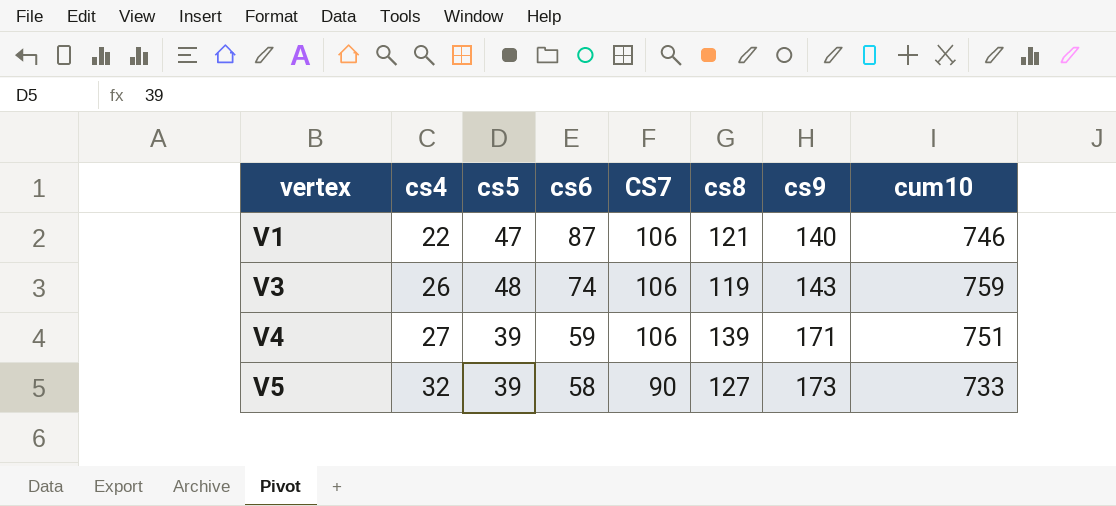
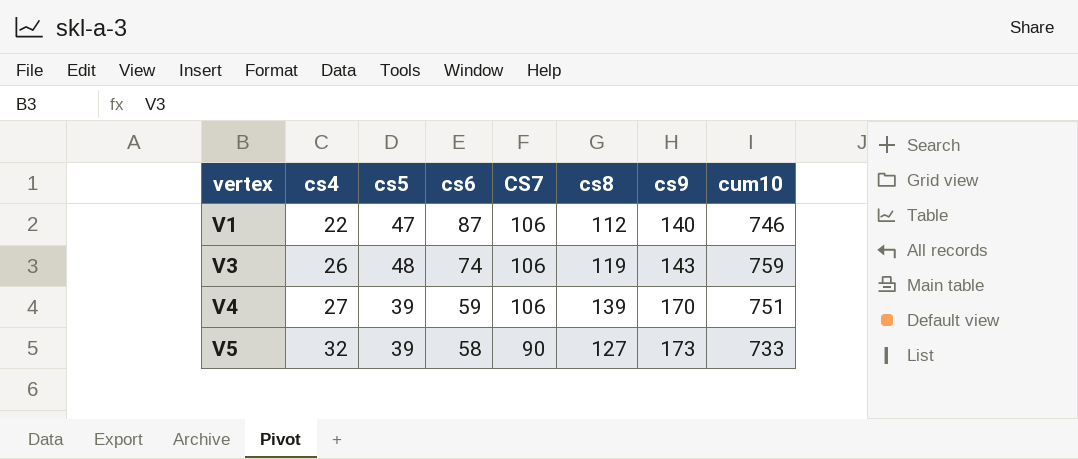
V1 | cs8: 121 -> 112
V4 | cs9: 171 -> 170

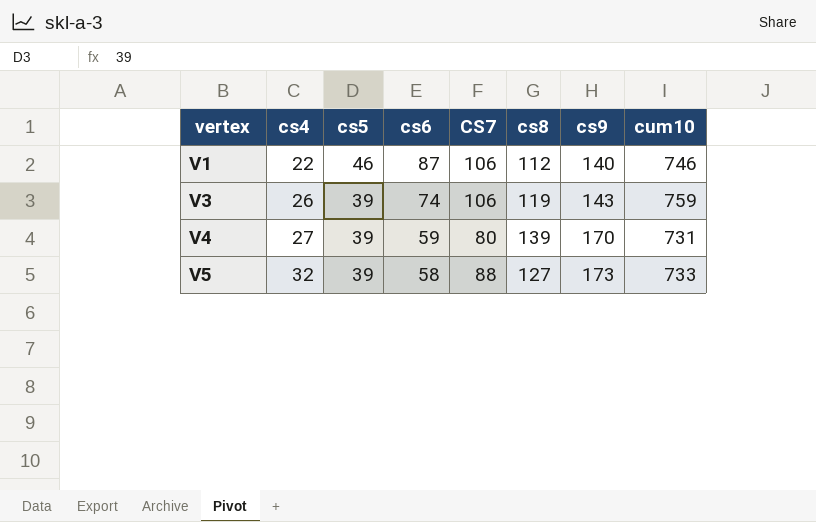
V1 | cs5: 47 -> 46
V3 | cs5: 48 -> 39
V4 | CS7: 106 -> 80
V4 | cum10: 751 -> 731
V5 | CS7: 90 -> 88

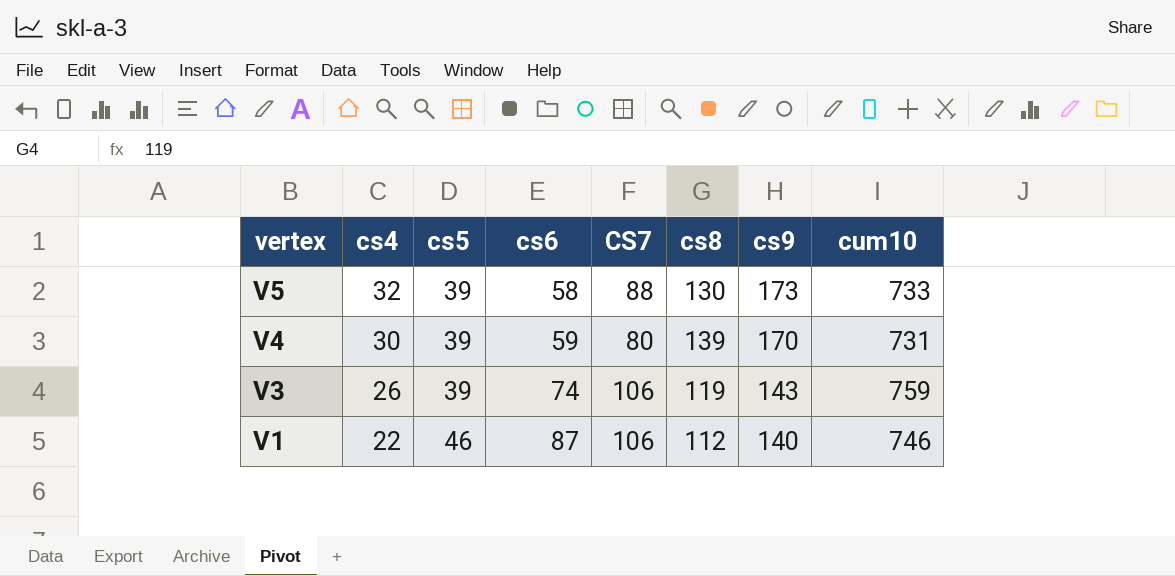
row order: vertex ascending -> vertex descending
V5 | cs8: 127 -> 130
V4 | cs4: 27 -> 30

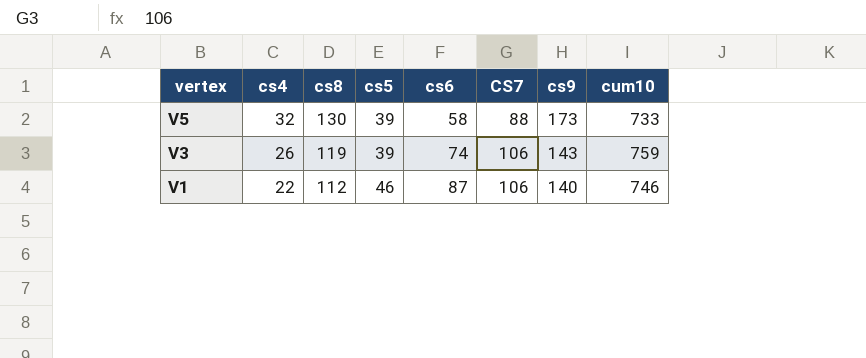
column cs8 | position: 6 -> 3
row V4: 30 | 39 | 59 | 80 | 139 | 170 | 731 -> none

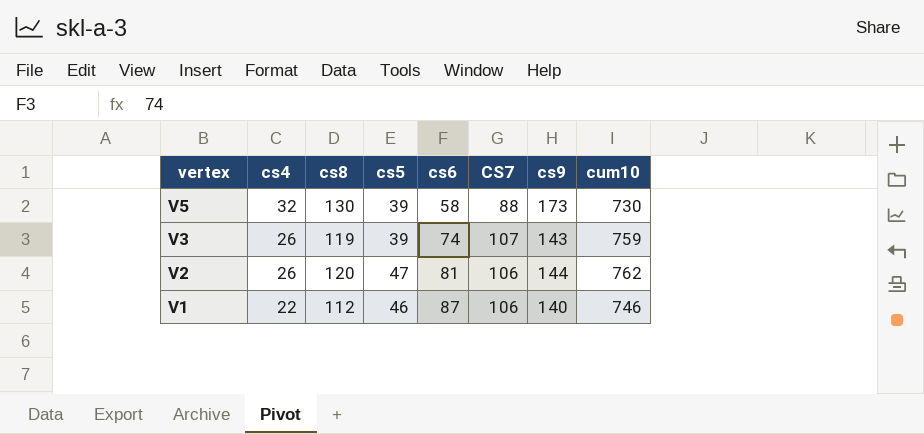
V5 | cum10: 733 -> 730
V3 | CS7: 106 -> 107
row V2: none -> 26 | 120 | 47 | 81 | 106 | 144 | 762

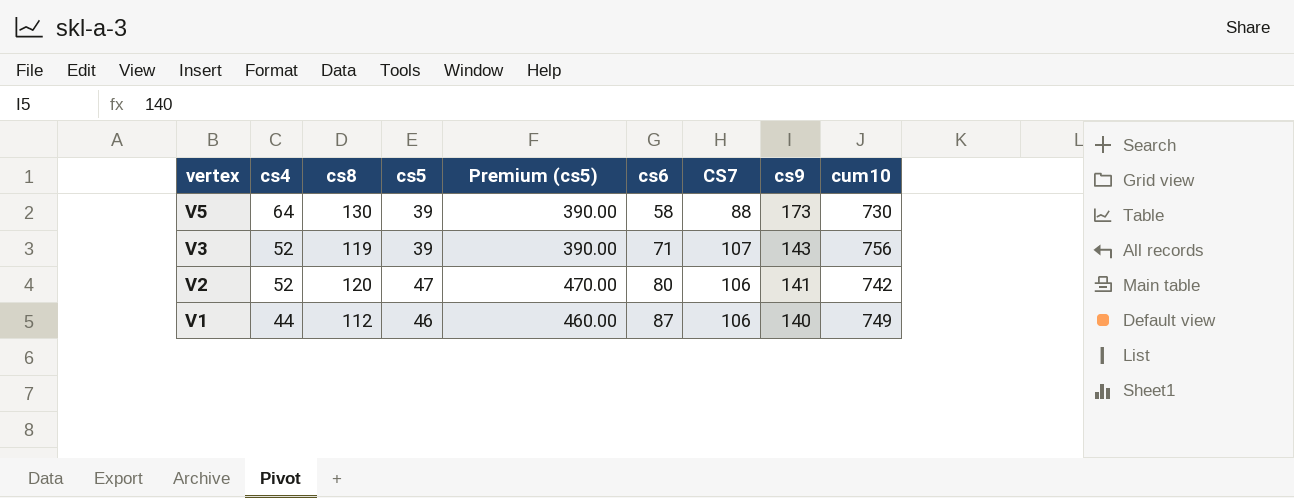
column Premium (cs5) | formula: none -> [cs5] * 10
V5 | cs4: 32 -> 64
V3 | cs4: 26 -> 52
V3 | cs6: 74 -> 71
V3 | cum10: 759 -> 756
V2 | cs4: 26 -> 52
V2 | cs6: 81 -> 80
V2 | cs9: 144 -> 141
V2 | cum10: 762 -> 742
V1 | cs4: 22 -> 44
V1 | cum10: 746 -> 749

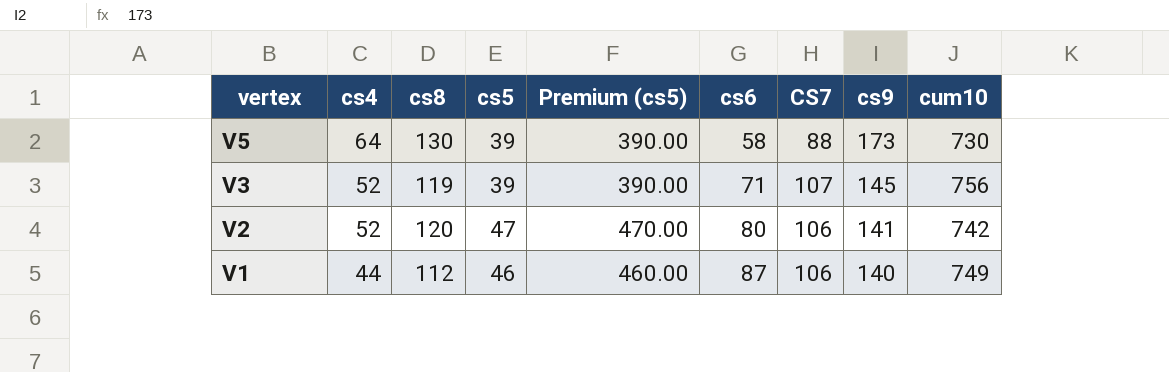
V3 | cs9: 143 -> 145

